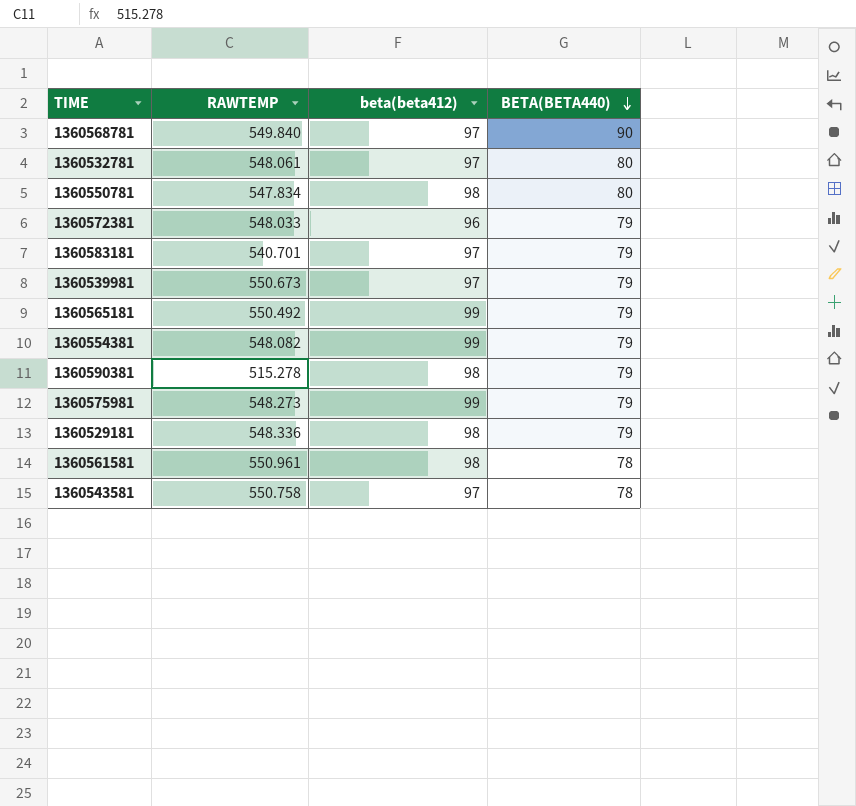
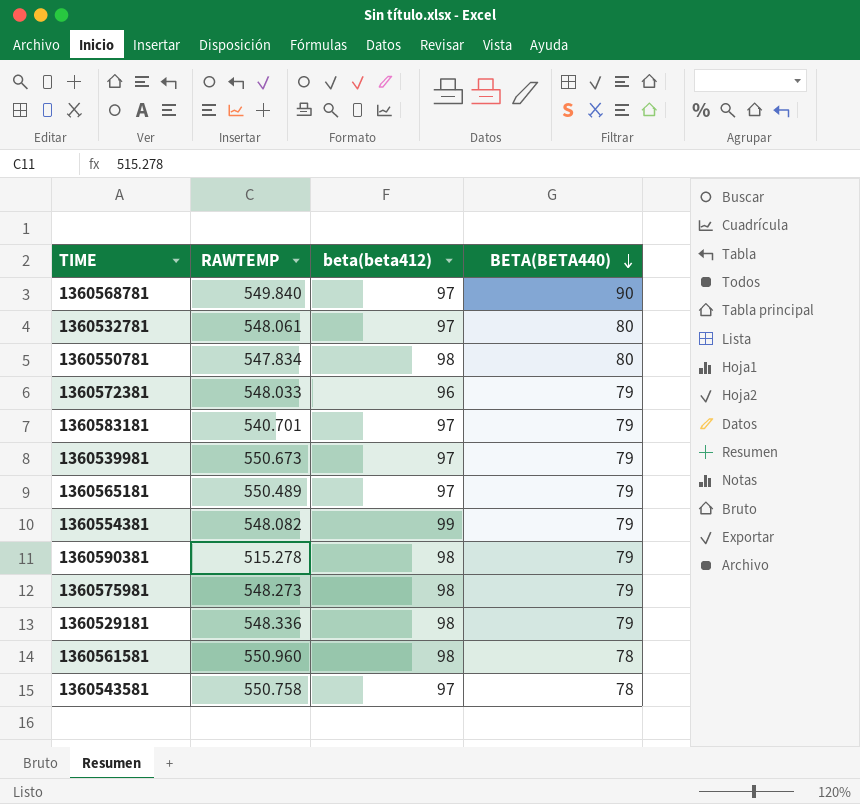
1360565181 | RAWTEMP: 550.492 -> 550.489
1360565181 | beta(beta412): 99 -> 97
1360575981 | beta(beta412): 99 -> 98
1360561581 | RAWTEMP: 550.961 -> 550.960

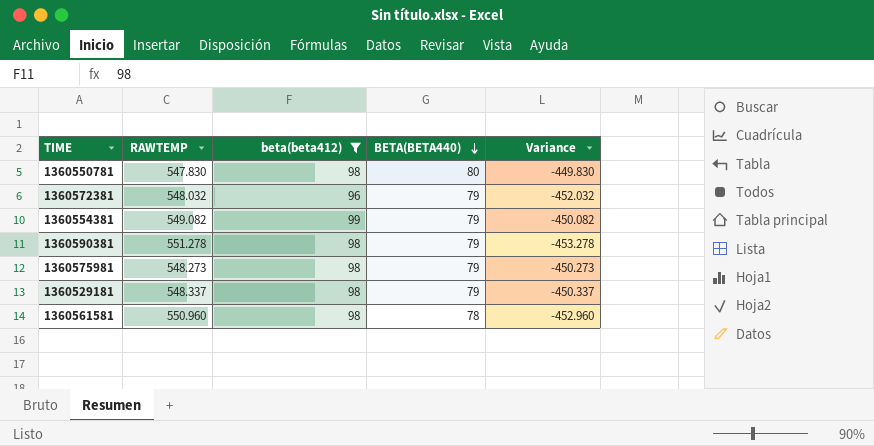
filter: none -> beta(beta412) != 97
column Variance | formula: none -> [beta(beta412)] - [RAWTEMP]
1360550781 | RAWTEMP: 547.834 -> 547.830
1360572381 | RAWTEMP: 548.033 -> 548.032
1360554381 | RAWTEMP: 548.082 -> 549.082
1360590381 | RAWTEMP: 515.278 -> 551.278
1360529181 | RAWTEMP: 548.336 -> 548.337

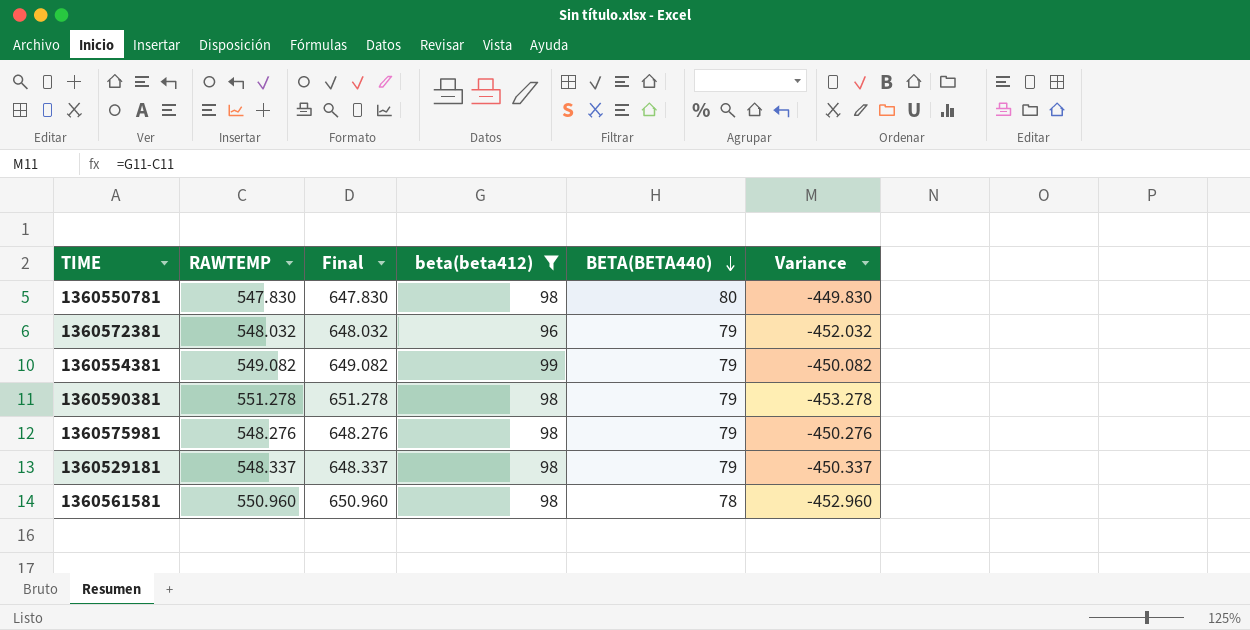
column Final | formula: none -> [RAWTEMP] + 100
1360575981 | RAWTEMP: 548.273 -> 548.276
1360575981 | Variance: -450.273 -> -450.276

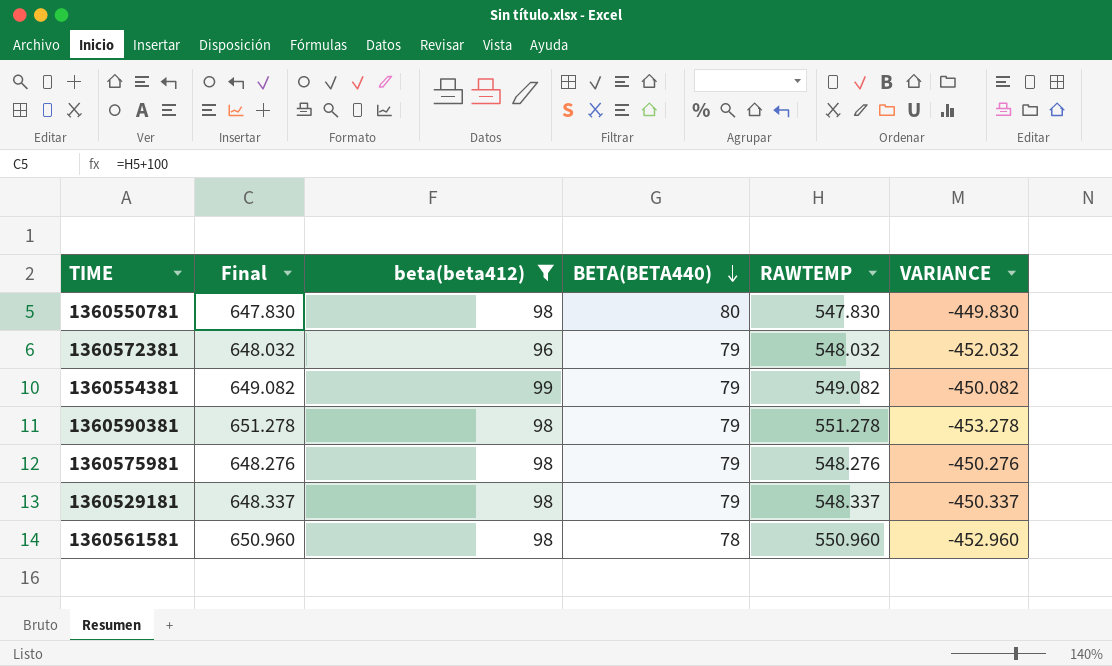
column RAWTEMP | position: 2 -> 5
column name: Variance -> VARIANCE

